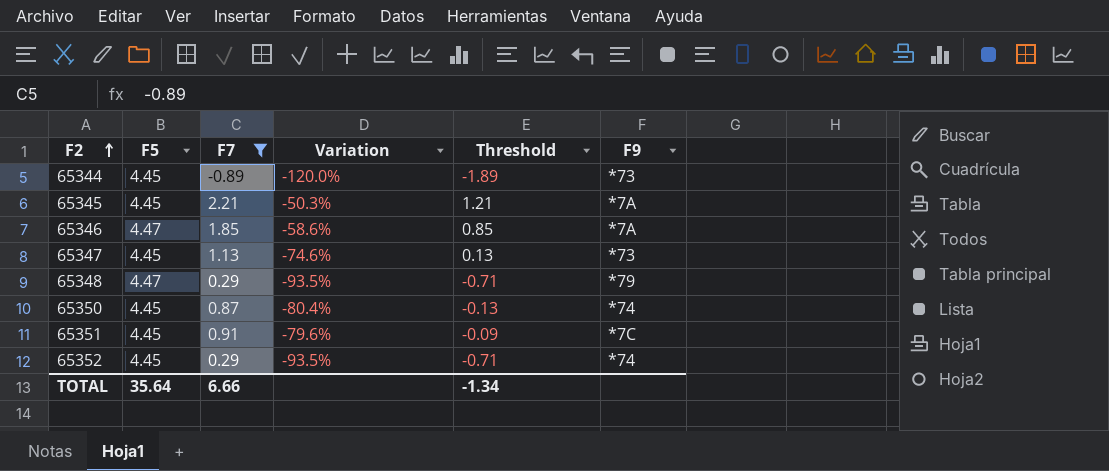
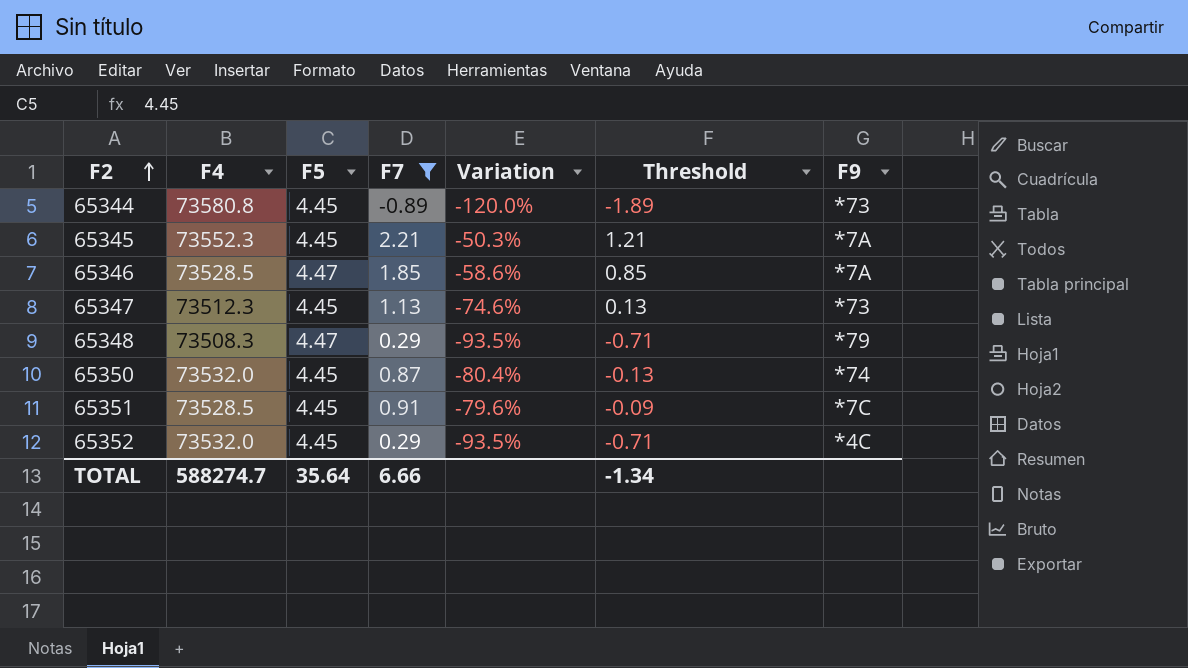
column F4 | position: none -> 2
65352 | F9: *74 -> *4C

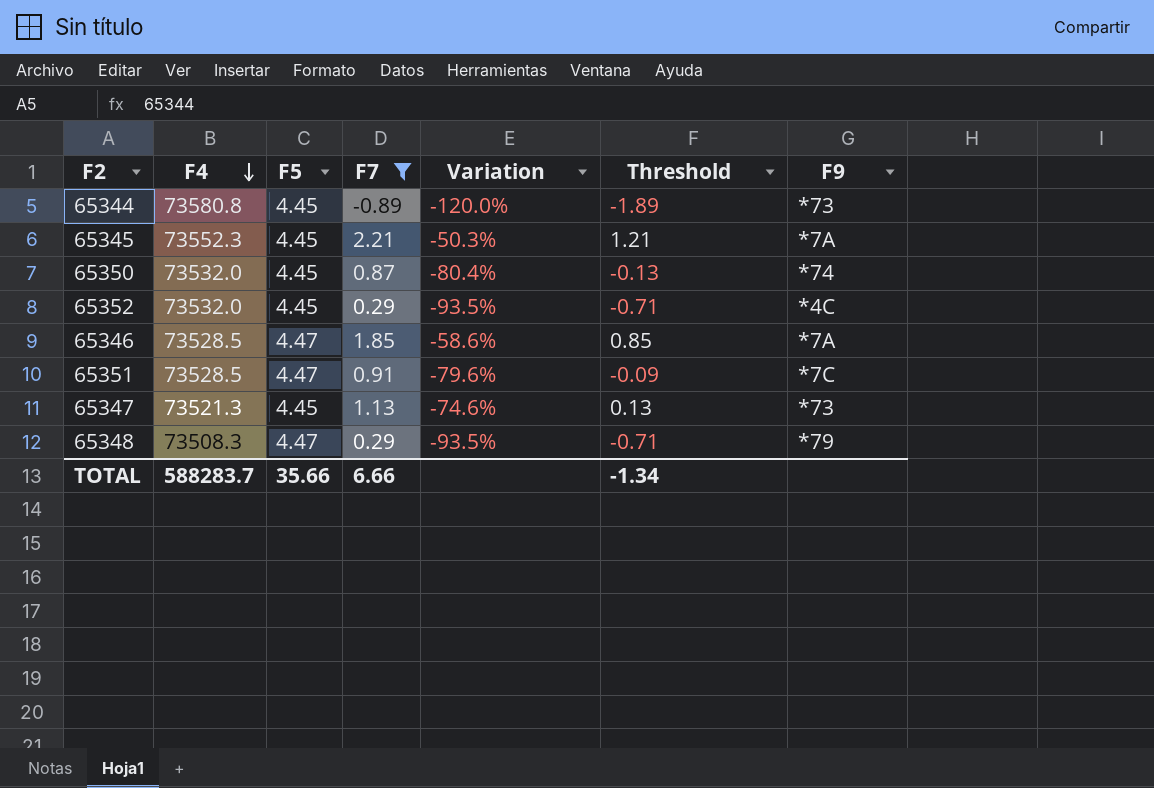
row order: F2 ascending -> F4 descending
65351 | F5: 4.45 -> 4.47
65347 | F4: 73512.3 -> 73521.3
TOTAL | F4: 588274.7 -> 588283.7
TOTAL | F5: 35.64 -> 35.66

